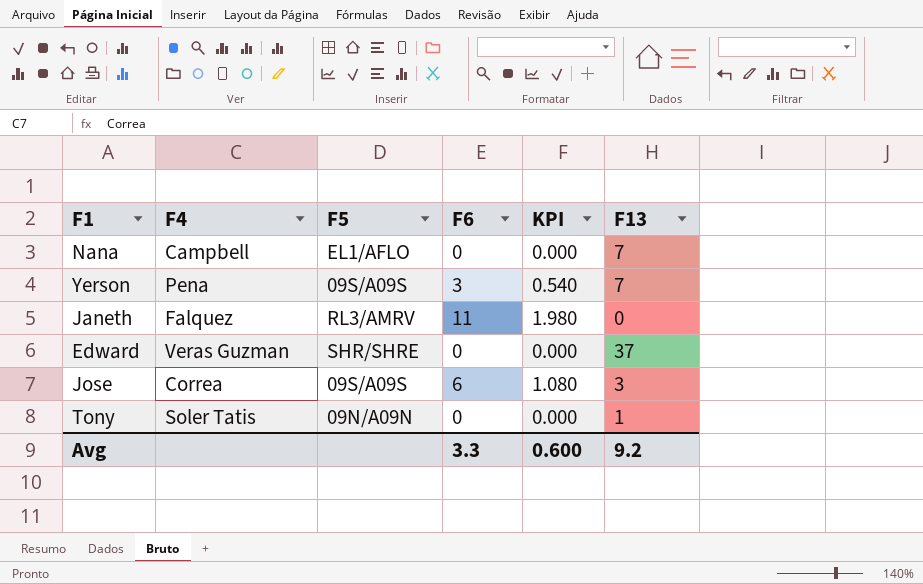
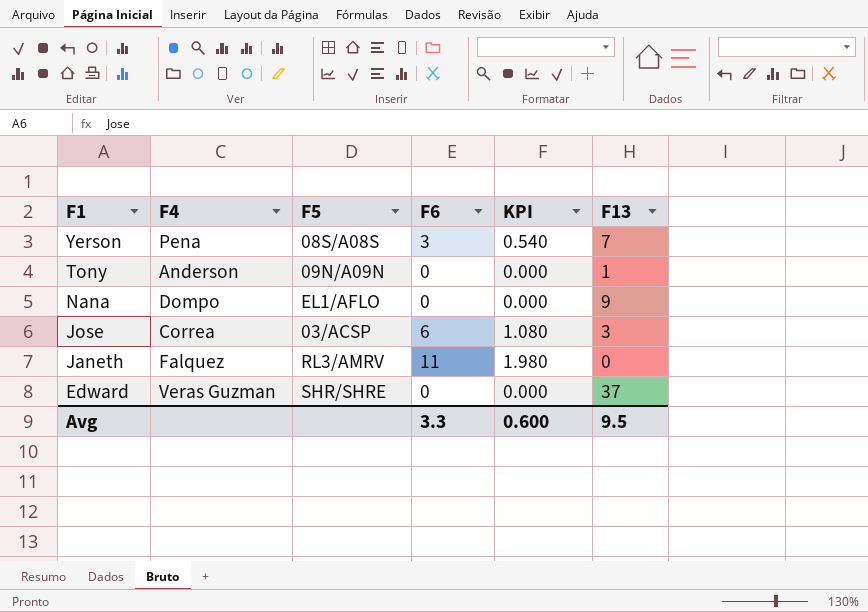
row order: none -> F1 descending
Yerson | F5: 09S/A09S -> 08S/A08S
Tony | F4: Soler Tatis -> Anderson
Nana | F4: Campbell -> Dompo
Nana | F13: 7 -> 9
Jose | F5: 09S/A09S -> 03/ACSP
Avg | F13: 9.2 -> 9.5

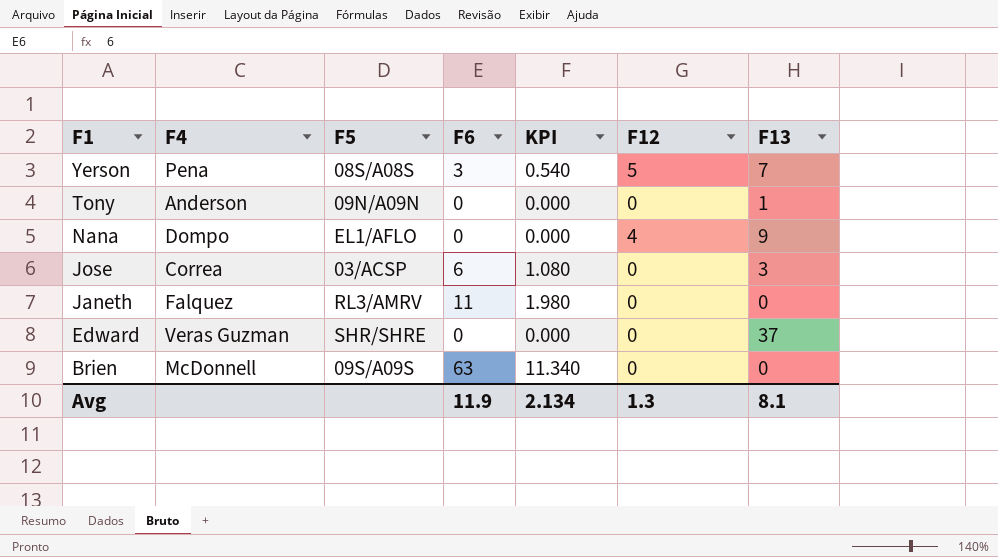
column F12 | position: none -> 6
row Brien: none -> McDonnell | 09S/A09S | 63 | 11.340 | 0 | 0
Avg | F6: 3.3 -> 11.9
Avg | KPI: 0.600 -> 2.134
Avg | F13: 9.5 -> 8.1

